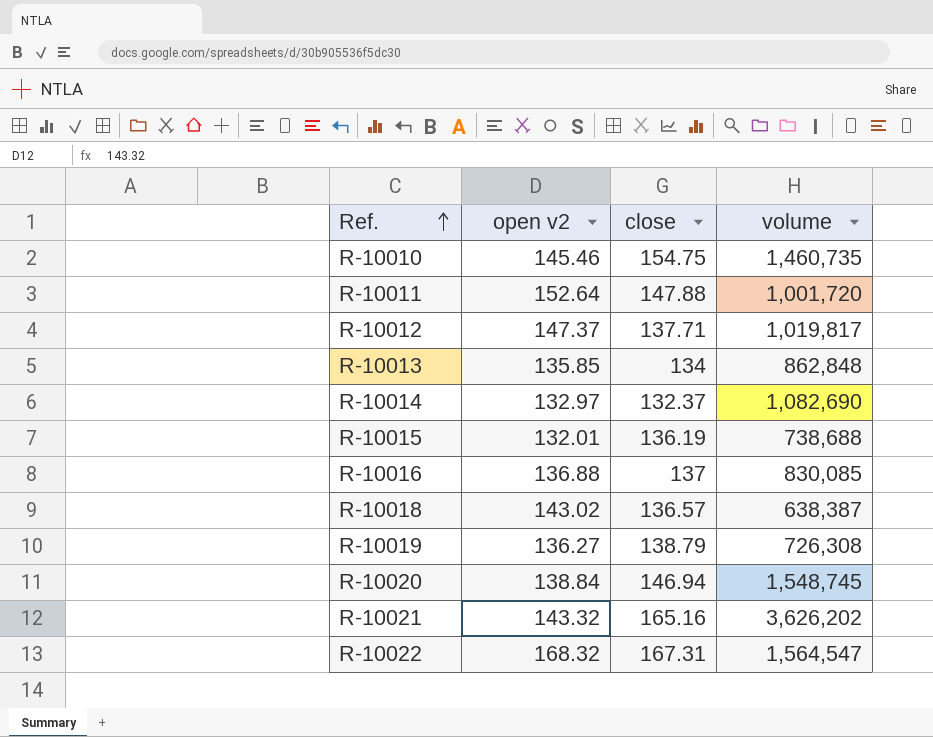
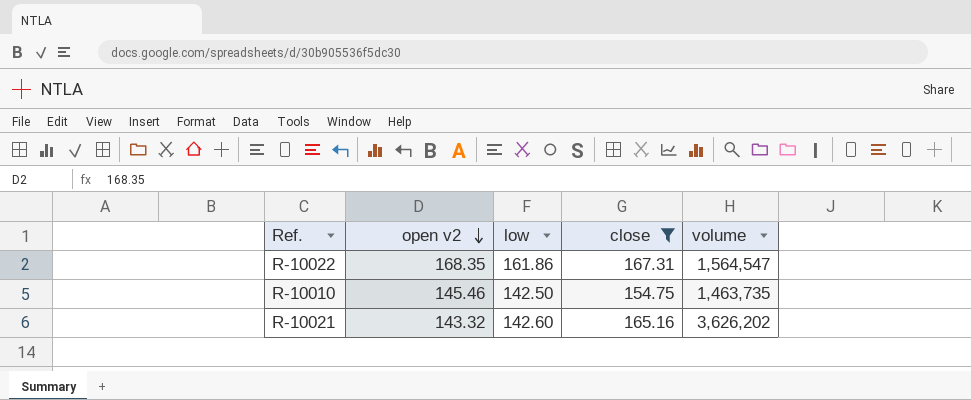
filter: none -> close >= 154.75
row order: Ref. ascending -> open v2 descending
column low | position: none -> 3
R-10022 | open v2: 168.32 -> 168.35
R-10010 | volume: 1,460,735 -> 1,463,735

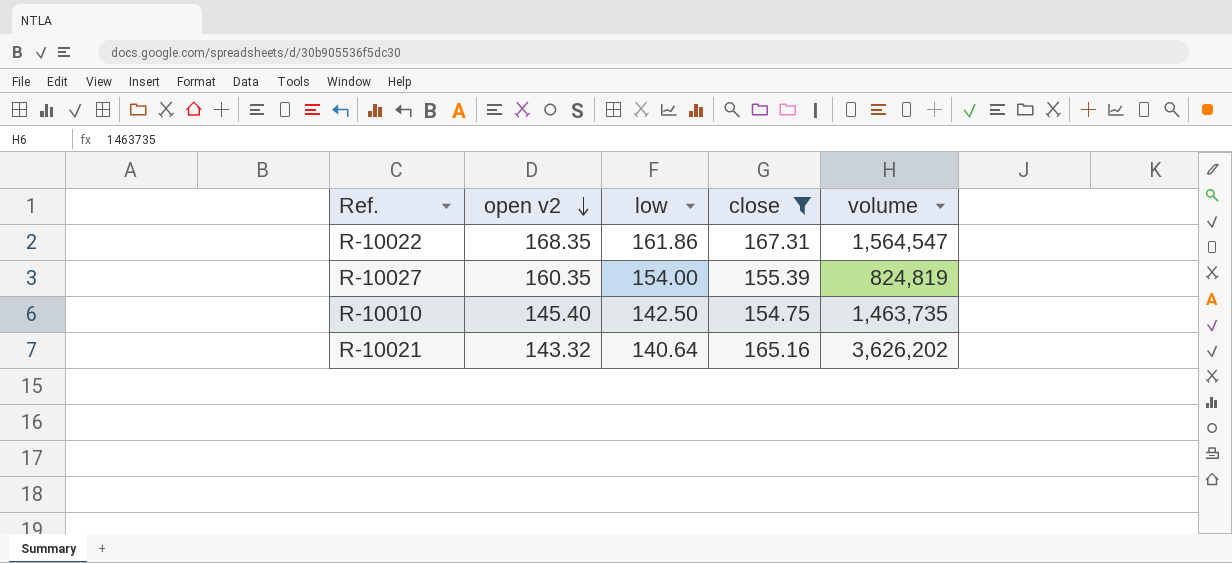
row R-10027: none -> 160.35 | 154.00 | 155.39 | 824,819
R-10010 | open v2: 145.46 -> 145.40
R-10021 | low: 142.60 -> 140.64

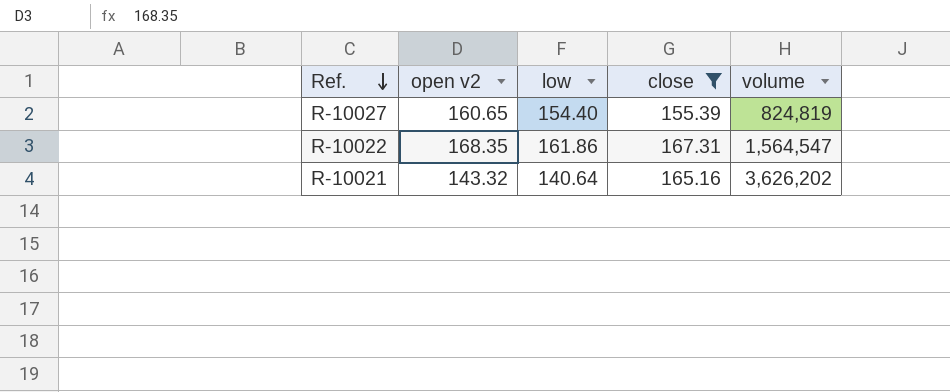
row order: open v2 descending -> Ref. descending
row R-10010: 145.40 | 142.50 | 154.75 | 1,463,735 -> none
R-10027 | open v2: 160.35 -> 160.65
R-10027 | low: 154.00 -> 154.40

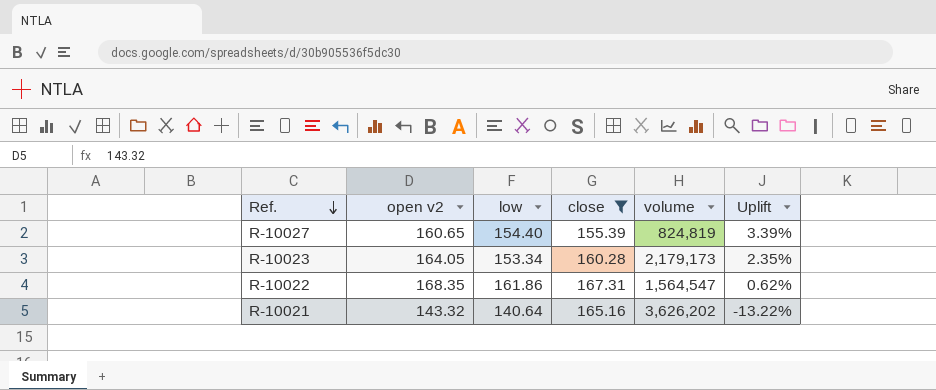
column Uplift | formula: none -> ([open v2] - [close]) / [close]
row R-10023: none -> 164.05 | 153.34 | 160.28 | 2,179,173 | 2.35%

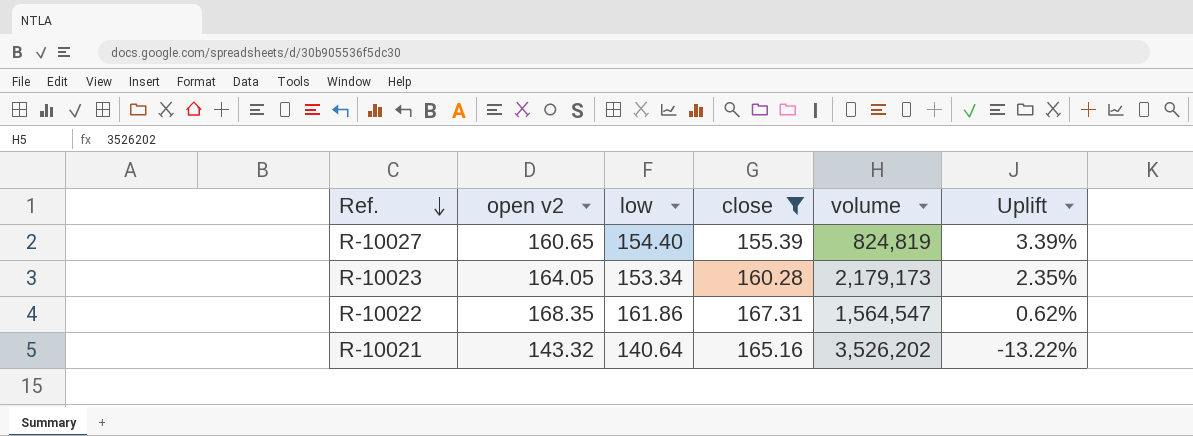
R-10021 | volume: 3,626,202 -> 3,526,202

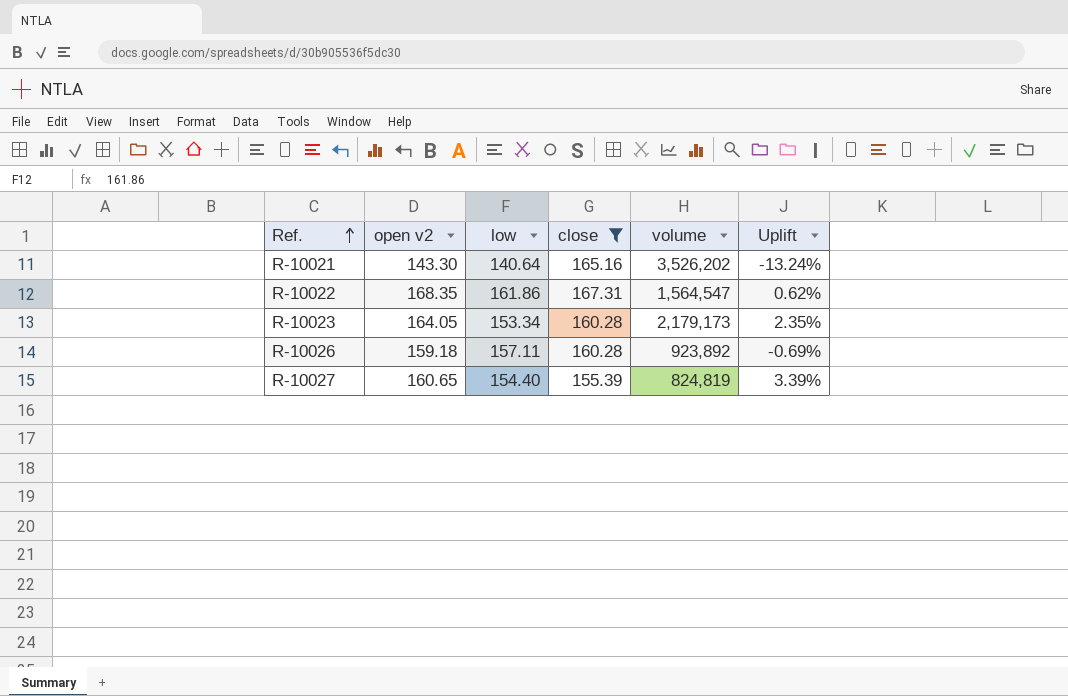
row order: Ref. descending -> Ref. ascending
R-10021 | open v2: 143.32 -> 143.30
R-10021 | Uplift: -13.22% -> -13.24%
row R-10026: none -> 159.18 | 157.11 | 160.28 | 923,892 | -0.69%

